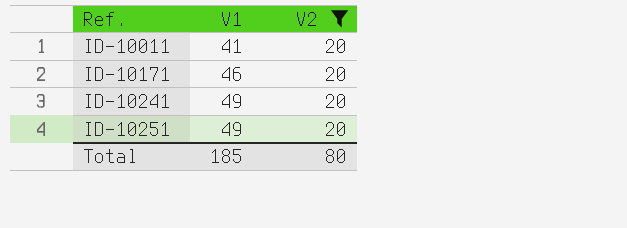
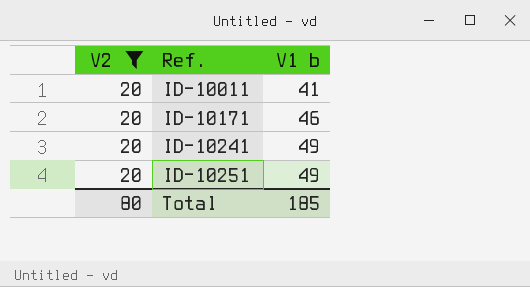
column V2 | position: 3 -> 1
column name: V1 -> V1 b

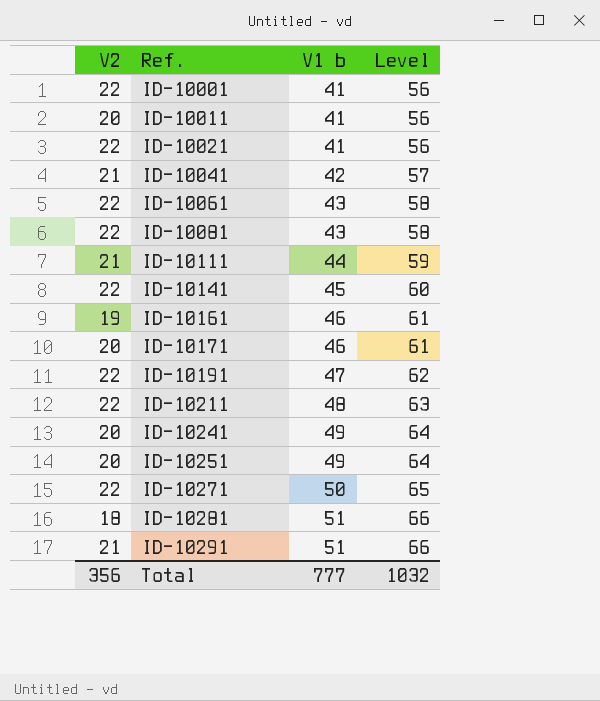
filter: V2 = 20 -> none
column Level | formula: none -> [V1 b] + 15
Total | V2: 80 -> 356
Total | V1 b: 185 -> 777

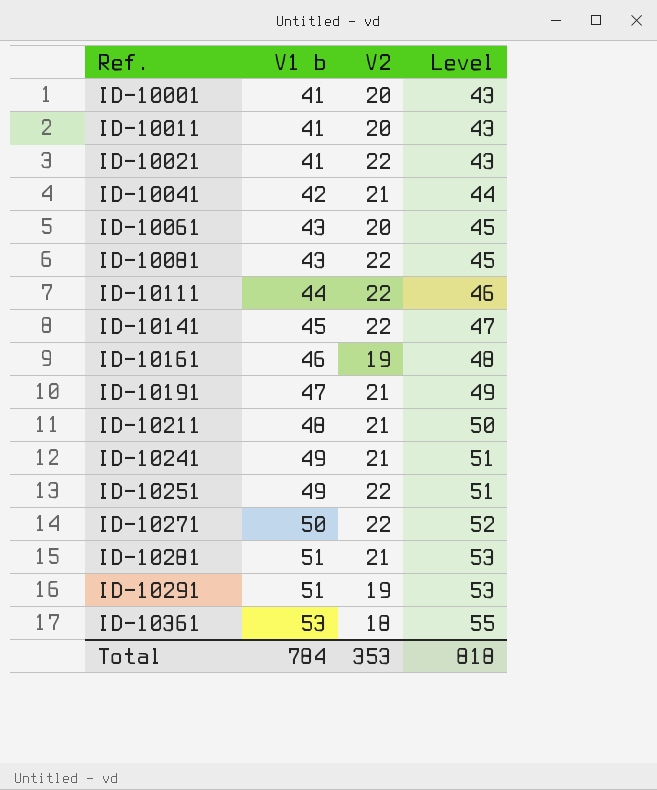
column V2 | position: 1 -> 3
column Level | formula: [V1 b] + 15 -> [V1 b] + 2
row ID-10171: 20 | 46 | 61 -> none
ID-10001 | V2: 22 -> 20
ID-10061 | V2: 22 -> 20
ID-10111 | V2: 21 -> 22
ID-10191 | V2: 22 -> 21
ID-10211 | V2: 22 -> 21
ID-10241 | V2: 20 -> 21
ID-10251 | V2: 20 -> 22
ID-10281 | V2: 18 -> 21
ID-10291 | V2: 21 -> 19
row ID-10361: none -> 53 | 18 | 55
Total | V1 b: 777 -> 784
Total | V2: 356 -> 353
Total | Level: 1032 -> 818

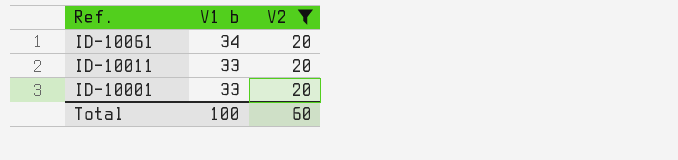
filter: none -> V2 = 20
row order: Ref. ascending -> Ref. descending
column Level | formula: [V1 b] + 2 -> none
ID-10061 | V1 b: 43 -> 34
ID-10011 | V1 b: 41 -> 33
ID-10001 | V1 b: 41 -> 33
Total | V1 b: 784 -> 100
Total | V2: 353 -> 60

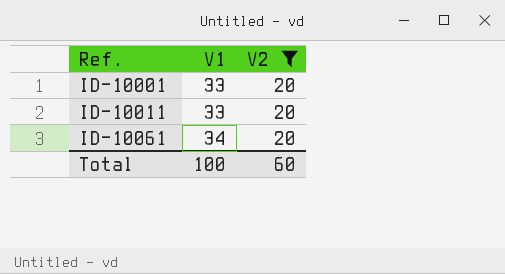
row order: Ref. descending -> Ref. ascending
column name: V1 b -> V1

